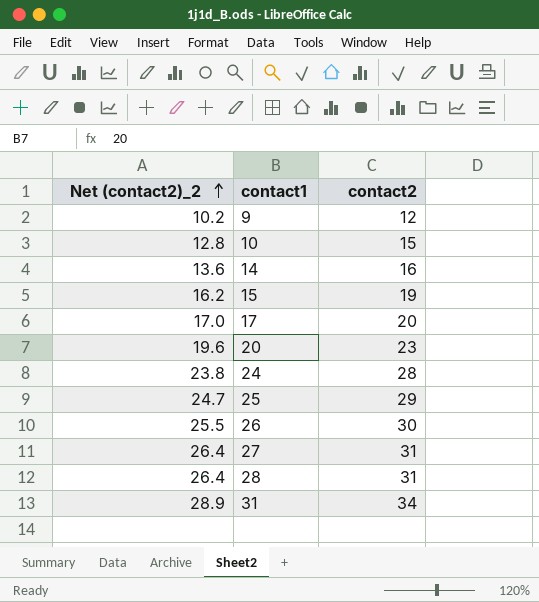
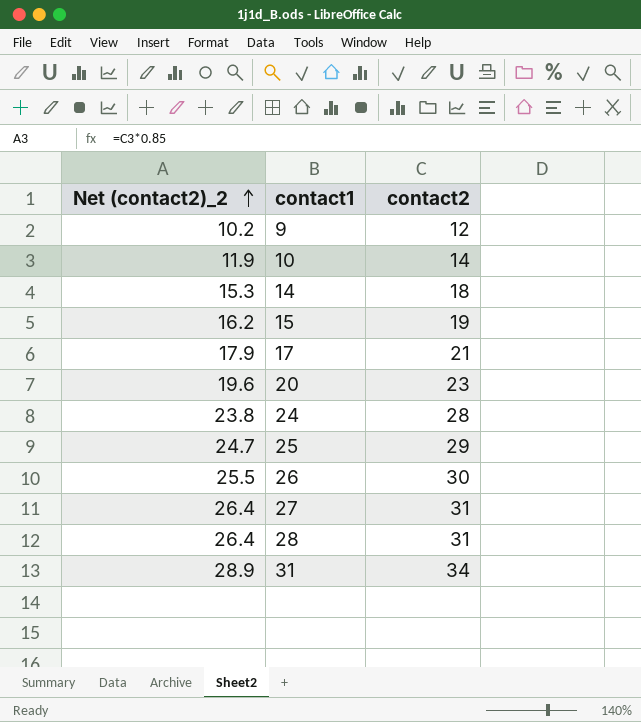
10 | Net (contact2)_2: 12.8 -> 11.9
10 | contact2: 15 -> 14
14 | Net (contact2)_2: 13.6 -> 15.3
14 | contact2: 16 -> 18
17 | Net (contact2)_2: 17.0 -> 17.9
17 | contact2: 20 -> 21

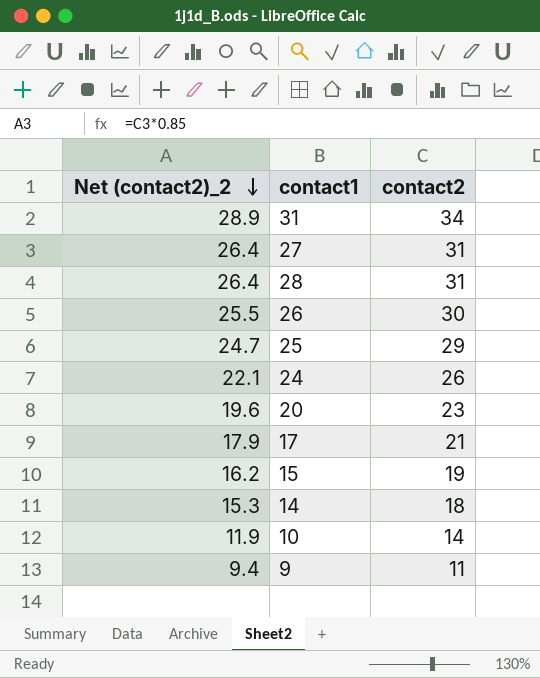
row order: Net (contact2)_2 ascending -> Net (contact2)_2 descending
24 | Net (contact2)_2: 23.8 -> 22.1
24 | contact2: 28 -> 26
9 | Net (contact2)_2: 10.2 -> 9.4
9 | contact2: 12 -> 11

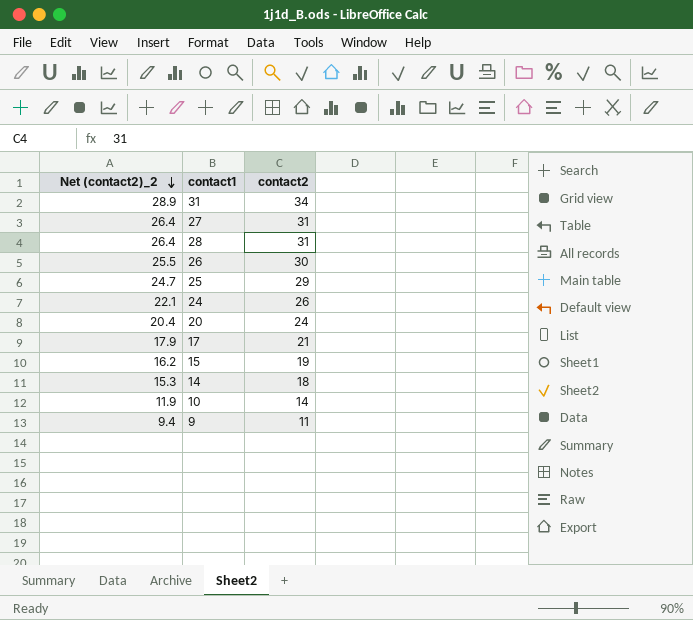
20 | Net (contact2)_2: 19.6 -> 20.4
20 | contact2: 23 -> 24

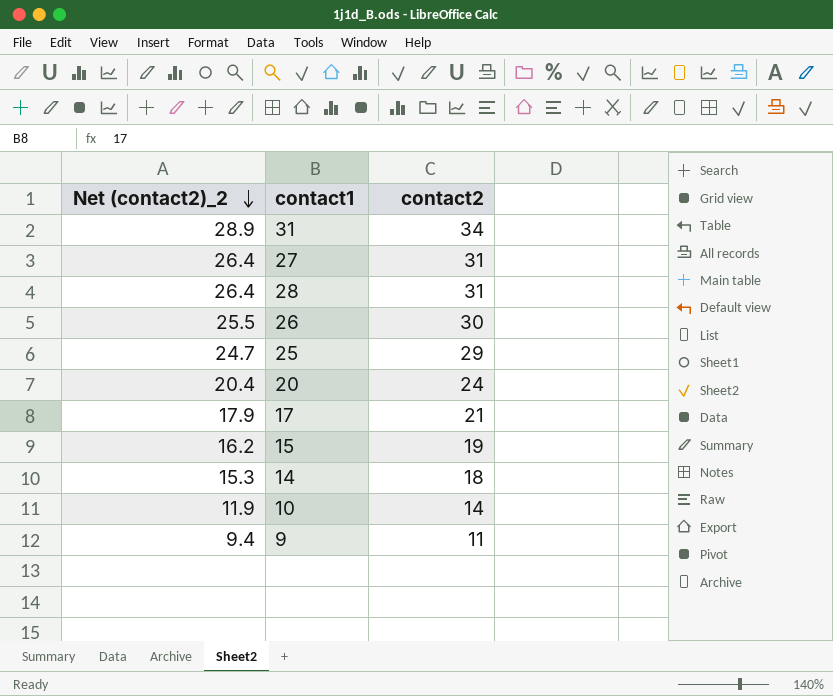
row 24: 22.1 | 26 -> none

